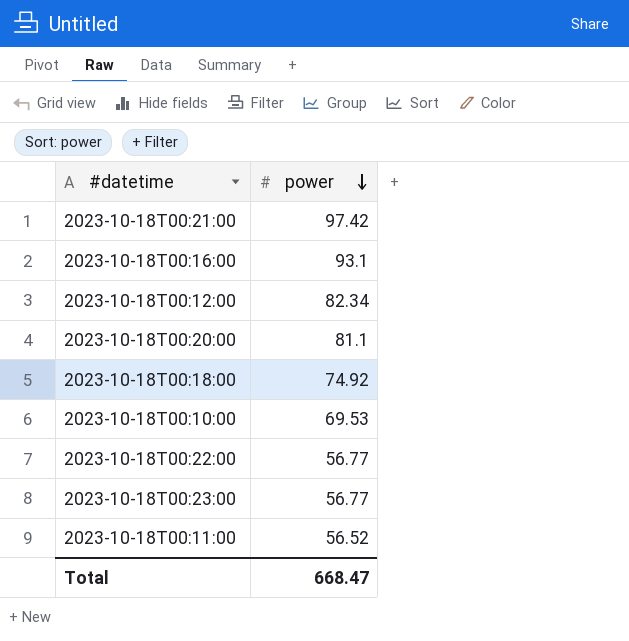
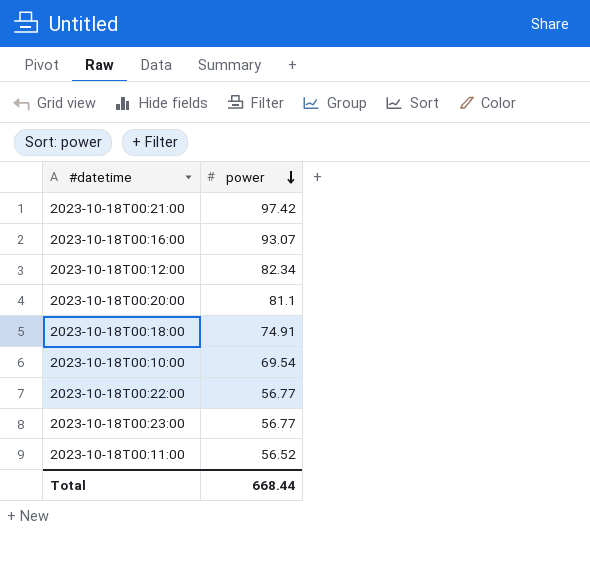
2023-10-18T00:16:00 | power: 93.1 -> 93.07
2023-10-18T00:18:00 | power: 74.92 -> 74.91
2023-10-18T00:10:00 | power: 69.53 -> 69.54
Total | power: 668.47 -> 668.44

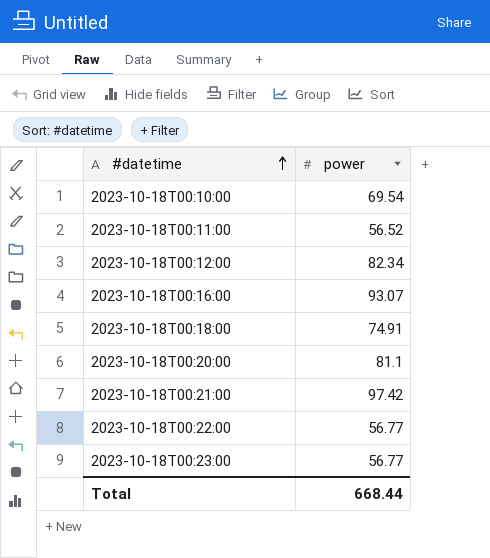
row order: power descending -> #datetime ascending

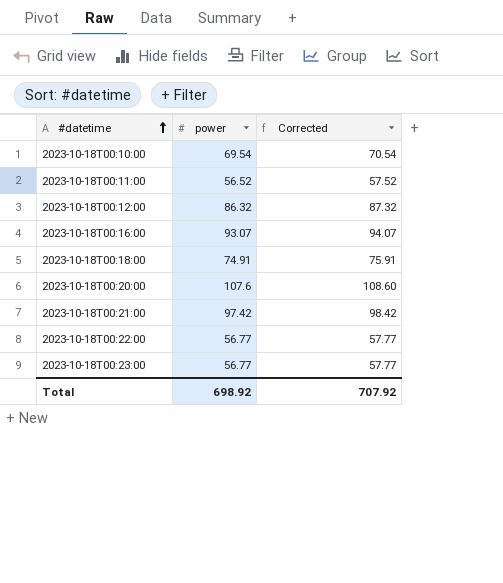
column Corrected | formula: none -> [power] + 1
2023-10-18T00:12:00 | power: 82.34 -> 86.32
2023-10-18T00:20:00 | power: 81.1 -> 107.6
Total | power: 668.44 -> 698.92

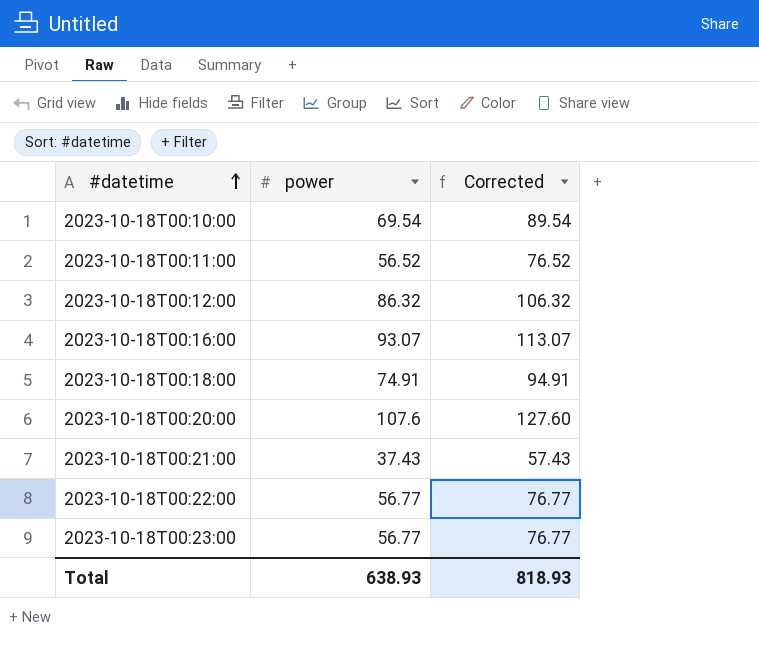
column Corrected | formula: [power] + 1 -> [power] + 20
2023-10-18T00:21:00 | power: 97.42 -> 37.43
Total | power: 698.92 -> 638.93
Total | Corrected: 707.92 -> 818.93

